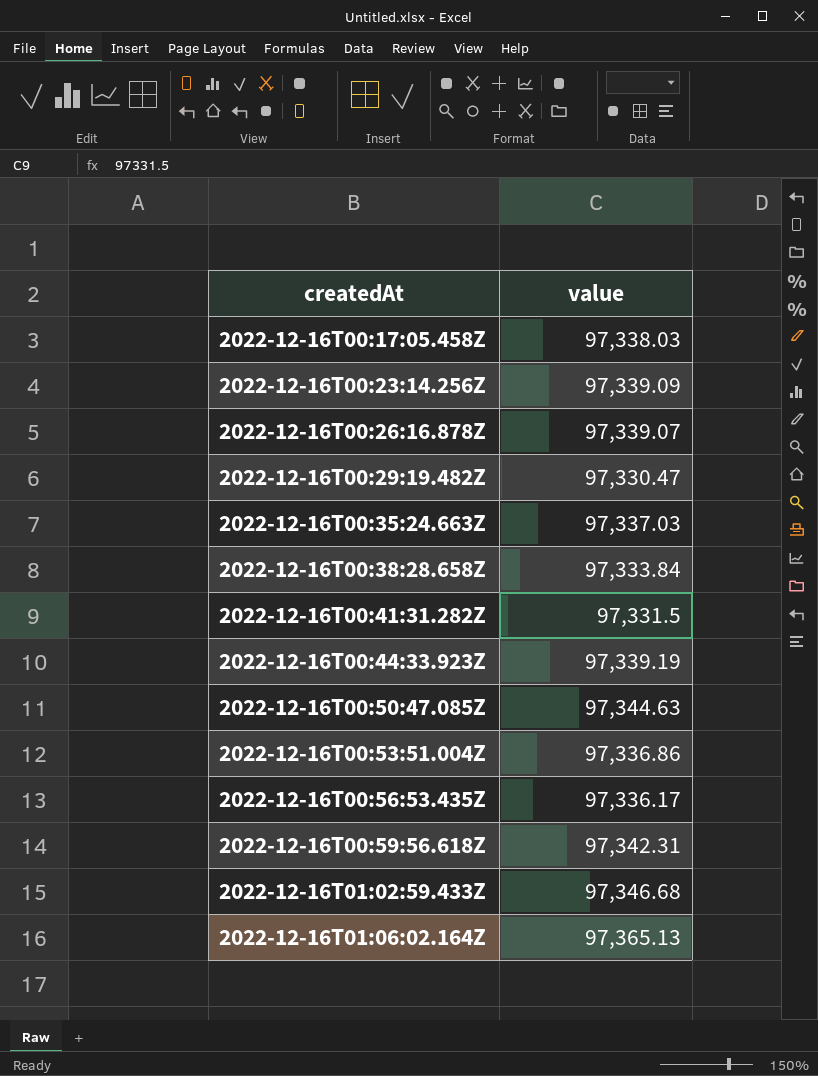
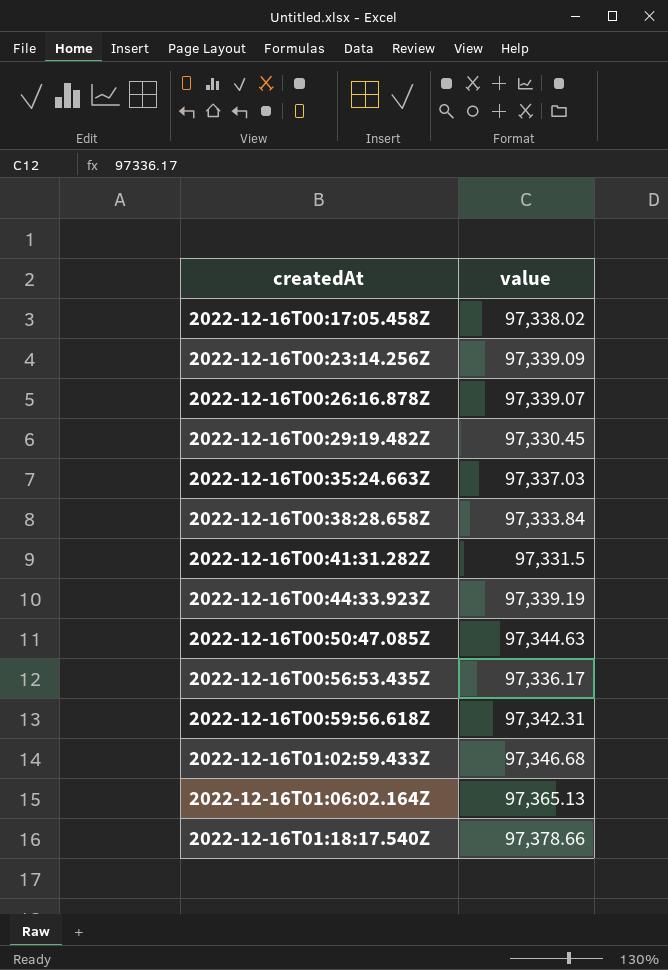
row 2022-12-16T00:53:51.004Z: 97,336.86 -> none
2022-12-16T00:17:05.458Z | value: 97,338.03 -> 97,338.02
2022-12-16T00:29:19.482Z | value: 97,330.47 -> 97,330.45
row 2022-12-16T01:18:17.540Z: none -> 97,378.66

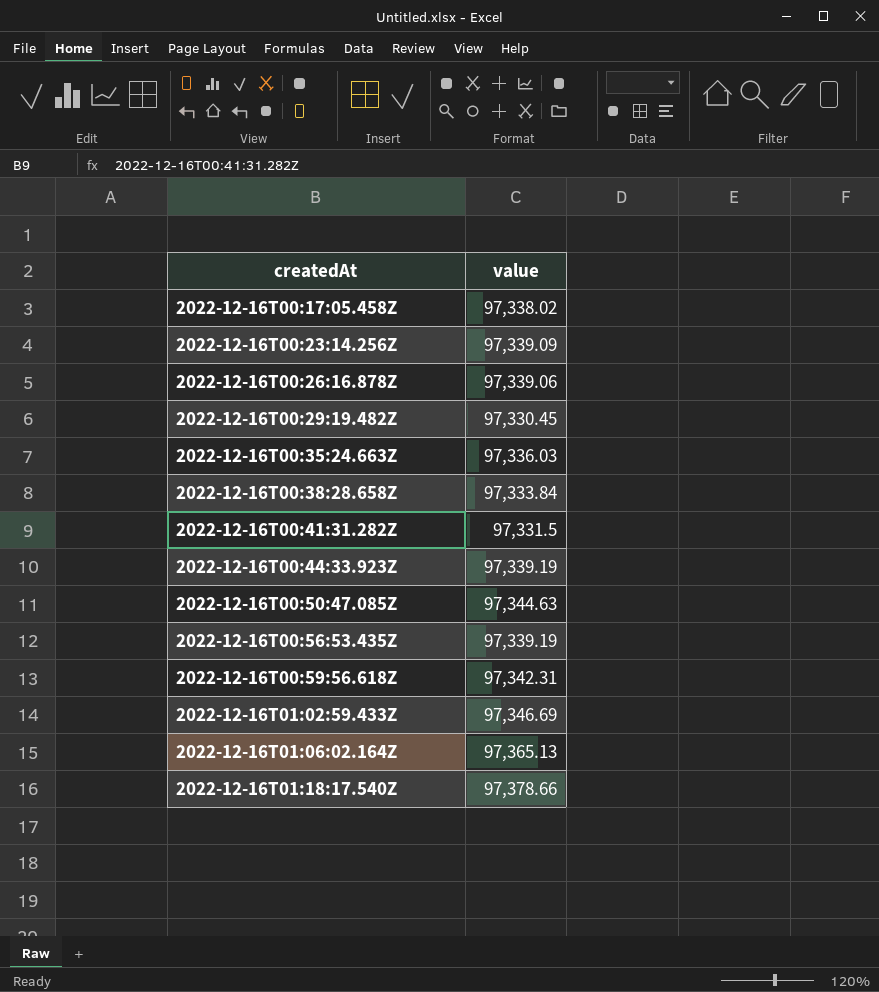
2022-12-16T00:26:16.878Z | value: 97,339.07 -> 97,339.06
2022-12-16T00:35:24.663Z | value: 97,337.03 -> 97,336.03
2022-12-16T00:56:53.435Z | value: 97,336.17 -> 97,339.19
2022-12-16T01:02:59.433Z | value: 97,346.68 -> 97,346.69

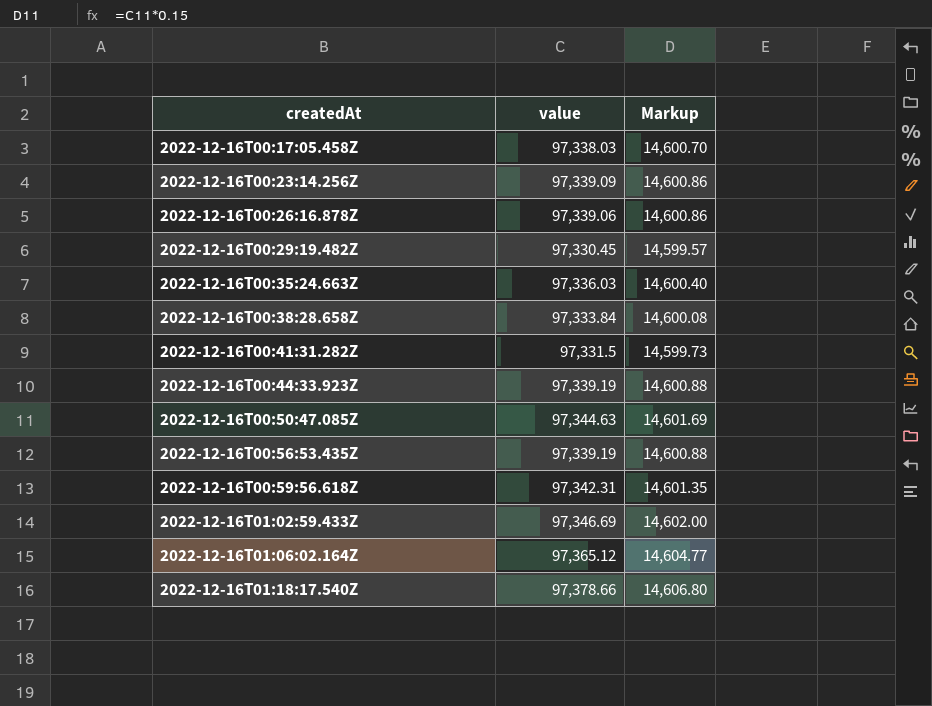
column Markup | formula: none -> [value] * 0.15
2022-12-16T00:17:05.458Z | value: 97,338.02 -> 97,338.03
2022-12-16T01:06:02.164Z | value: 97,365.13 -> 97,365.12

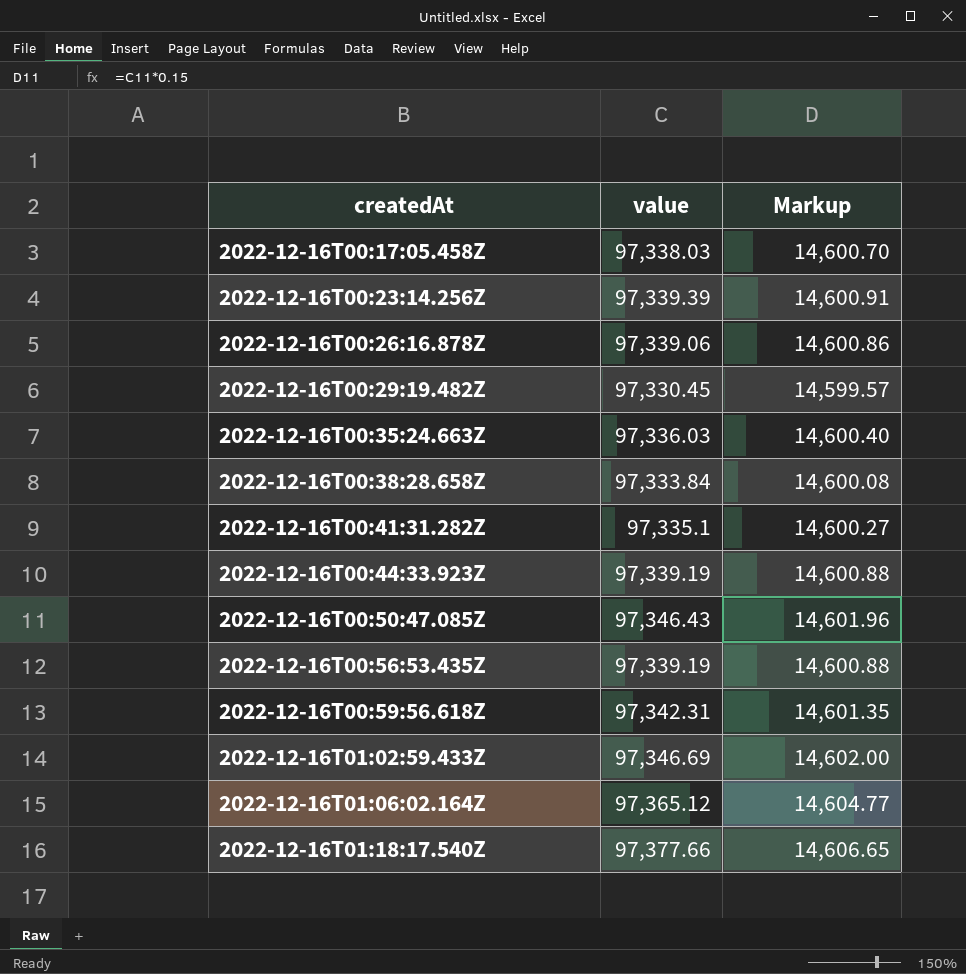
2022-12-16T00:23:14.256Z | value: 97,339.09 -> 97,339.39
2022-12-16T00:23:14.256Z | Markup: 14,600.86 -> 14,600.91
2022-12-16T00:41:31.282Z | value: 97,331.5 -> 97,335.1
2022-12-16T00:41:31.282Z | Markup: 14,599.73 -> 14,600.27
2022-12-16T00:50:47.085Z | value: 97,344.63 -> 97,346.43
2022-12-16T00:50:47.085Z | Markup: 14,601.69 -> 14,601.96
2022-12-16T01:18:17.540Z | value: 97,378.66 -> 97,377.66
2022-12-16T01:18:17.540Z | Markup: 14,606.80 -> 14,606.65

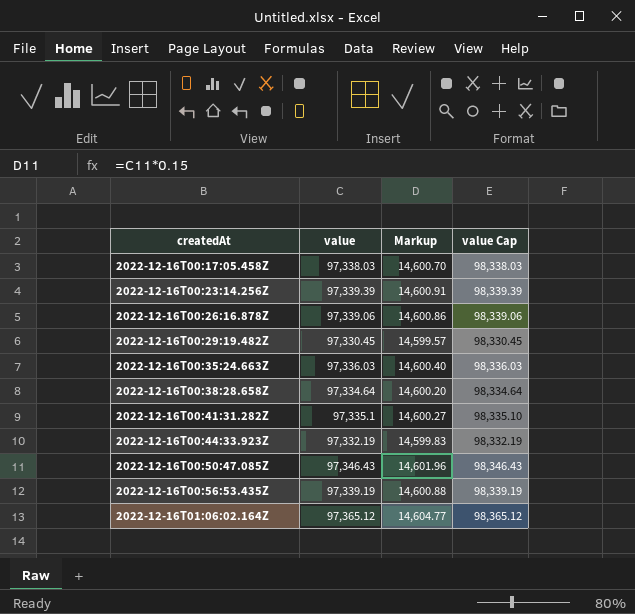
column value Cap | formula: none -> [value] + 1000
row 2022-12-16T00:59:56.618Z: 97,342.31 | 14,601.35 -> none
row 2022-12-16T01:02:59.433Z: 97,346.69 | 14,602.00 -> none
row 2022-12-16T01:18:17.540Z: 97,377.66 | 14,606.65 -> none
2022-12-16T00:38:28.658Z | value: 97,333.84 -> 97,334.64
2022-12-16T00:38:28.658Z | Markup: 14,600.08 -> 14,600.20
2022-12-16T00:44:33.923Z | value: 97,339.19 -> 97,332.19
2022-12-16T00:44:33.923Z | Markup: 14,600.88 -> 14,599.83

